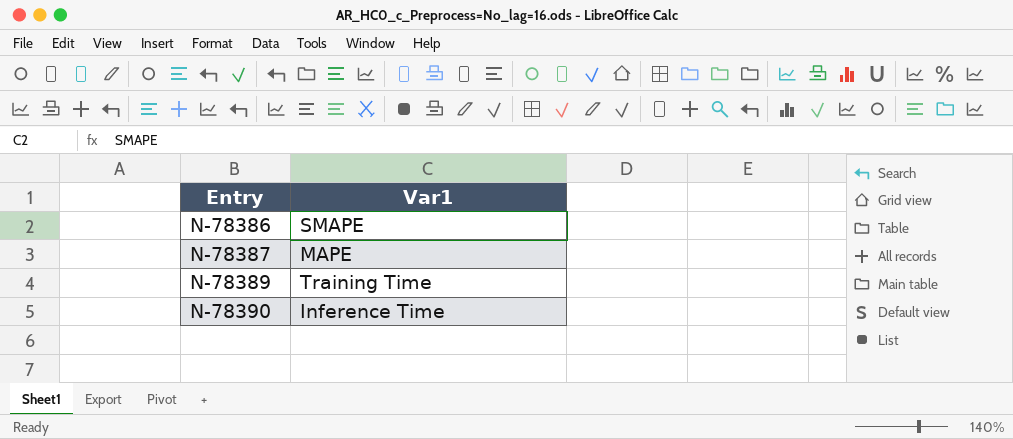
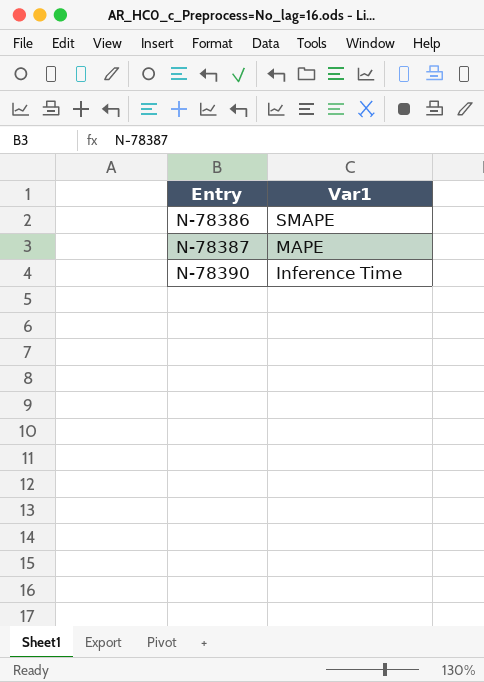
row N-78389: Training Time -> none

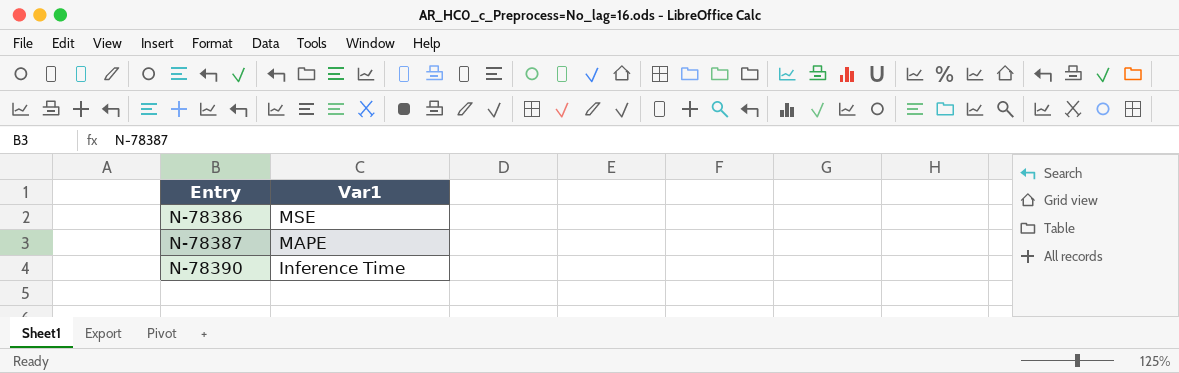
N-78386 | Var1: SMAPE -> MSE

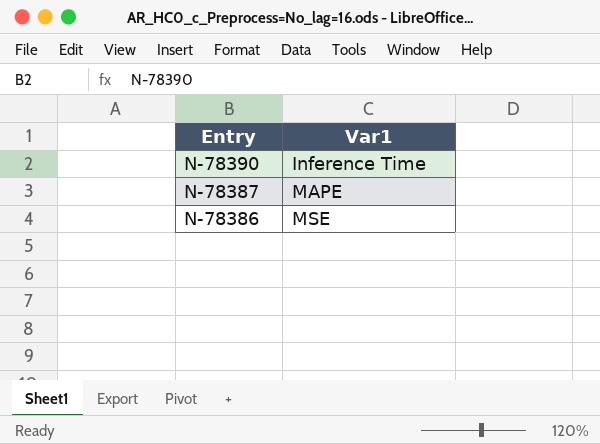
row order: Entry ascending -> Entry descending

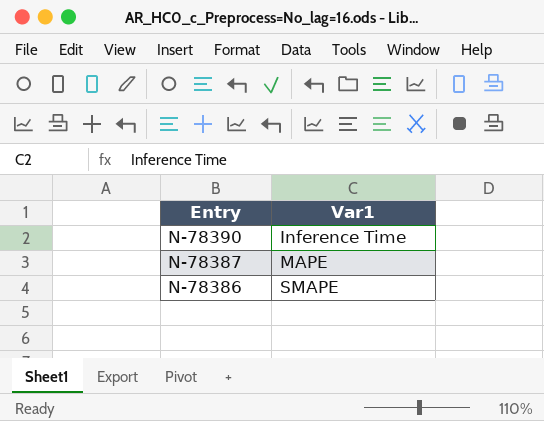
N-78386 | Var1: MSE -> SMAPE

